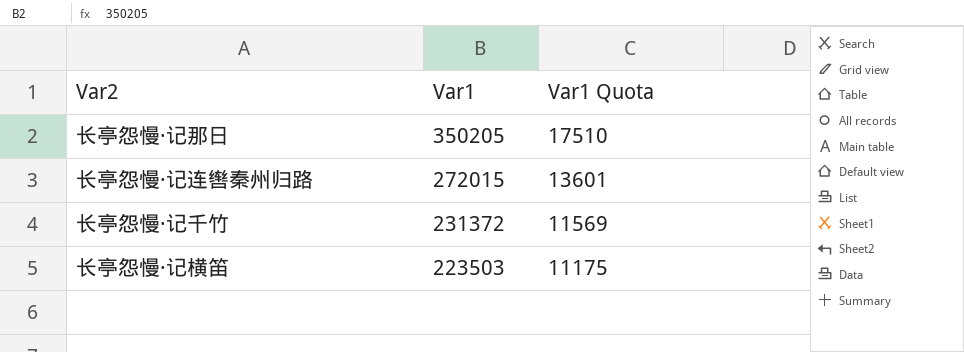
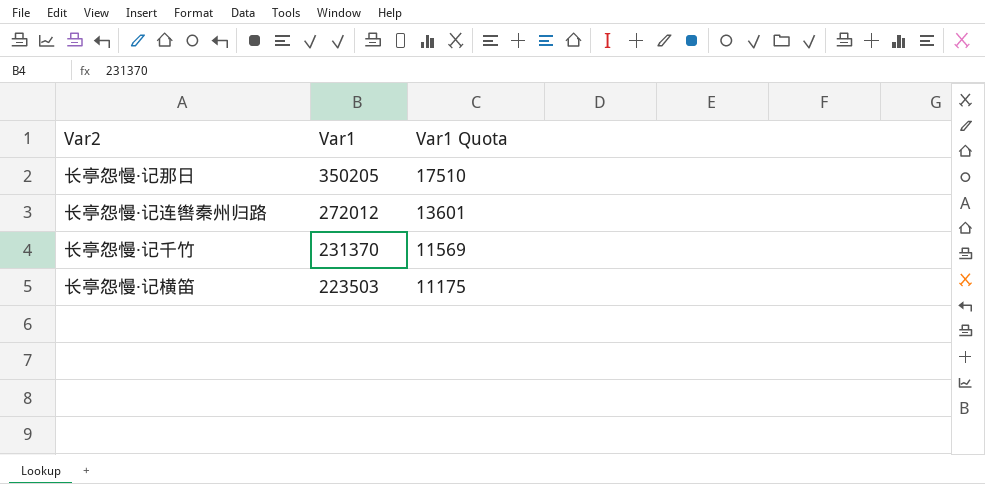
长亭怨慢·记连辔秦州归路 | Var1: 272015 -> 272012
长亭怨慢·记千竹 | Var1: 231372 -> 231370

